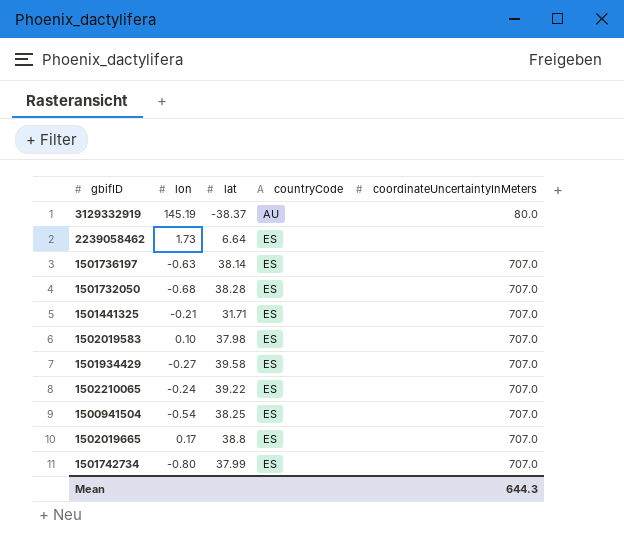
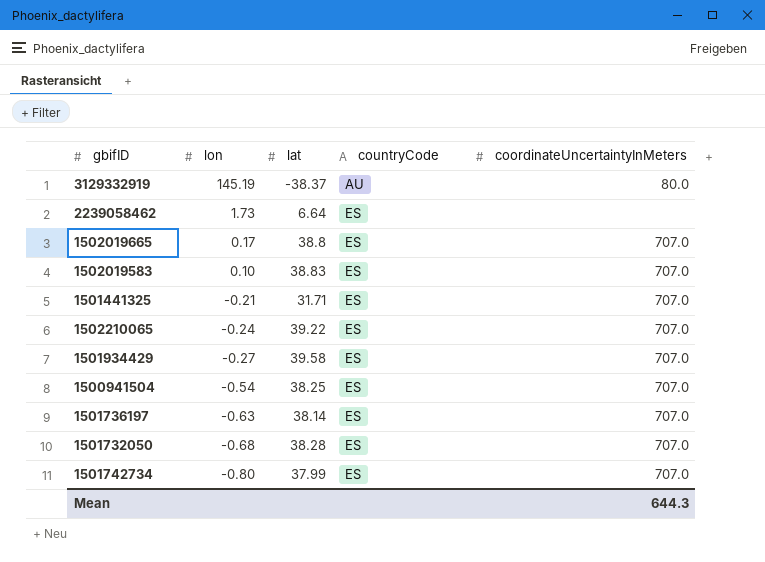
row order: countryCode ascending -> lon descending
1502019583 | lat: 37.98 -> 38.83

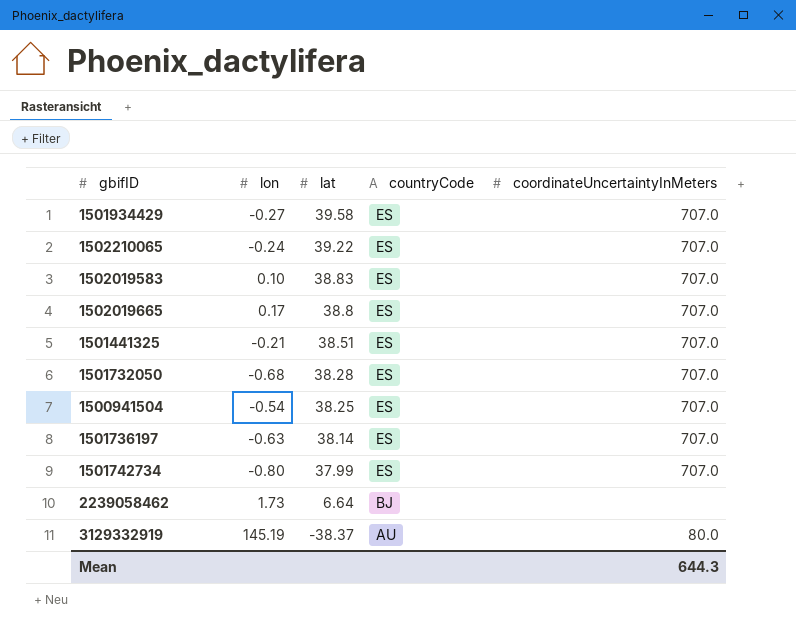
row order: lon descending -> lat descending
1501441325 | lat: 31.71 -> 38.51
2239058462 | countryCode: ES -> BJ

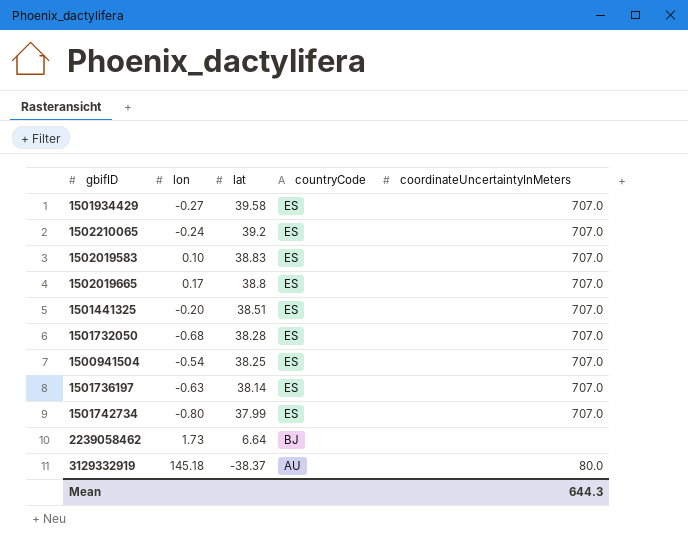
1502210065 | lat: 39.22 -> 39.2
1501441325 | lon: -0.21 -> -0.20
3129332919 | lon: 145.19 -> 145.18

